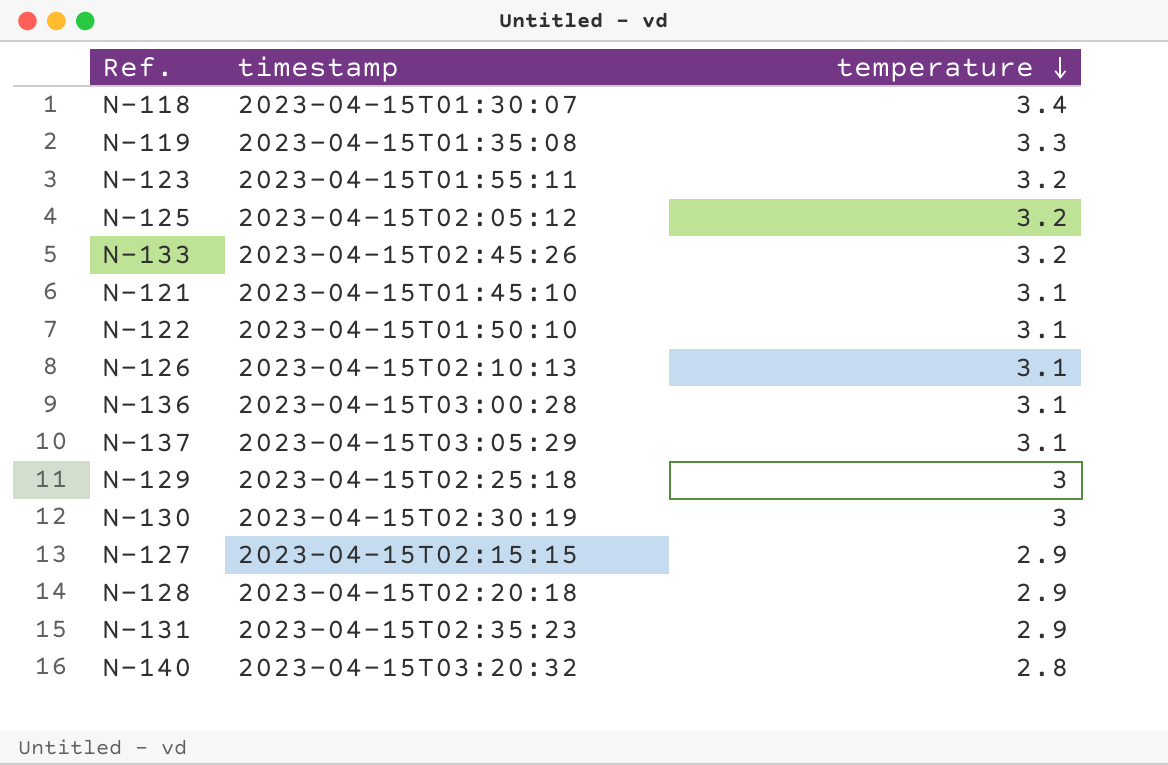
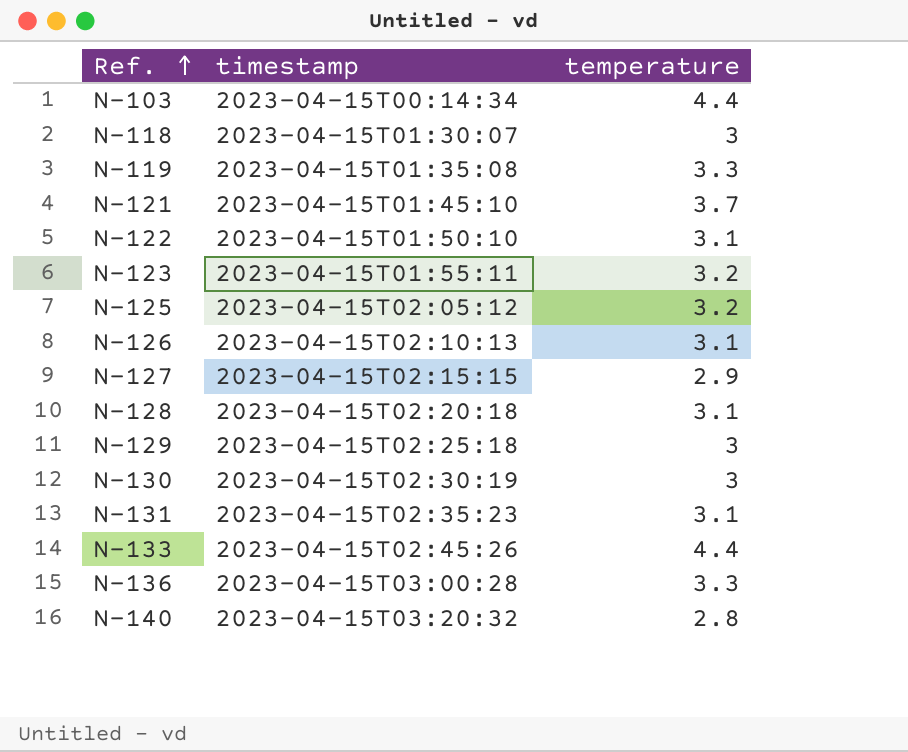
row order: temperature descending -> Ref. ascending
row N-137: 2023-04-15T03:05:29 | 3.1 -> none
row N-103: none -> 2023-04-15T00:14:34 | 4.4
N-118 | temperature: 3.4 -> 3
N-121 | temperature: 3.1 -> 3.7
N-128 | temperature: 2.9 -> 3.1
N-131 | temperature: 2.9 -> 3.1
N-133 | temperature: 3.2 -> 4.4
N-136 | temperature: 3.1 -> 3.3

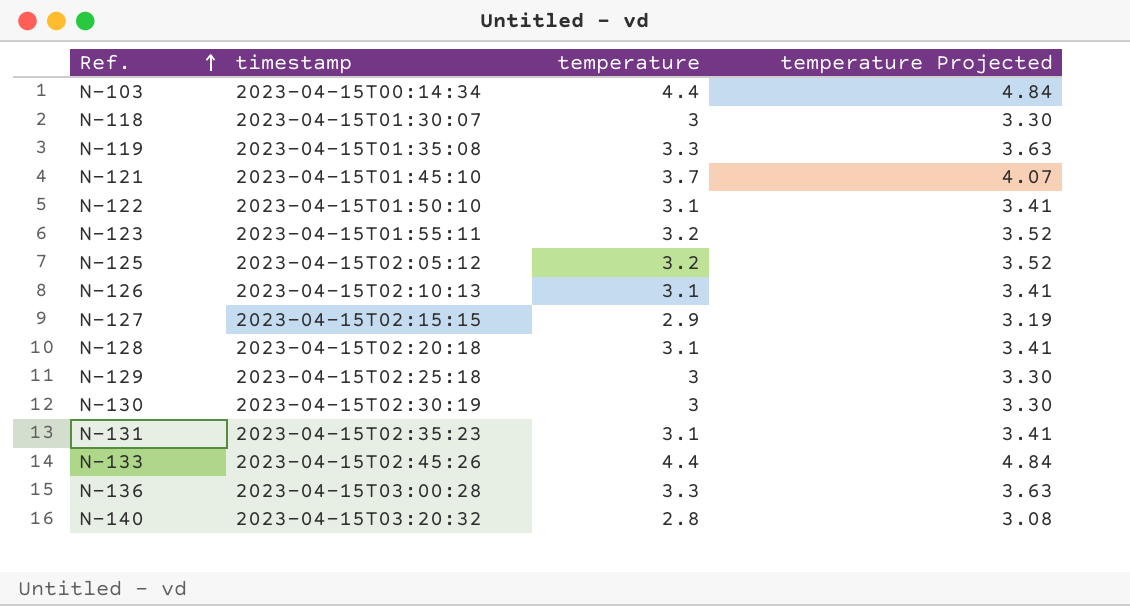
column temperature Projected | formula: none -> [temperature] * 1.1

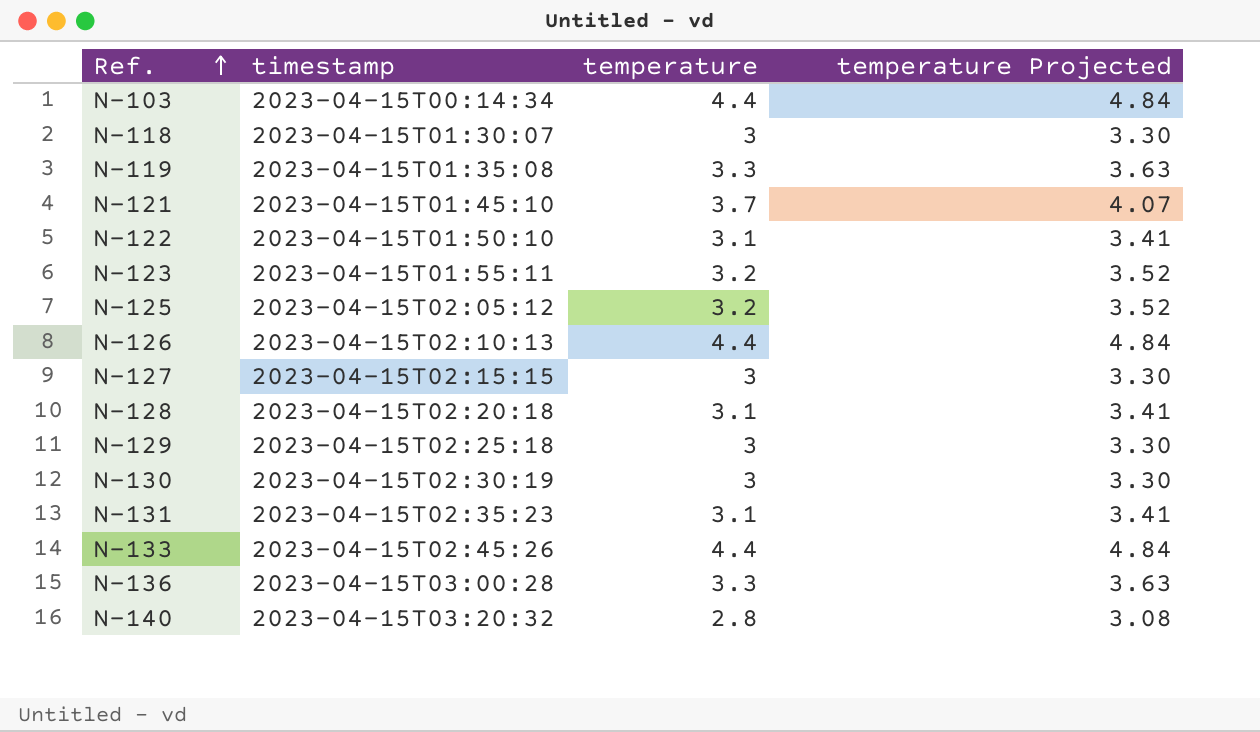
N-126 | temperature: 3.1 -> 4.4
N-126 | temperature Projected: 3.41 -> 4.84
N-127 | temperature: 2.9 -> 3
N-127 | temperature Projected: 3.19 -> 3.30

